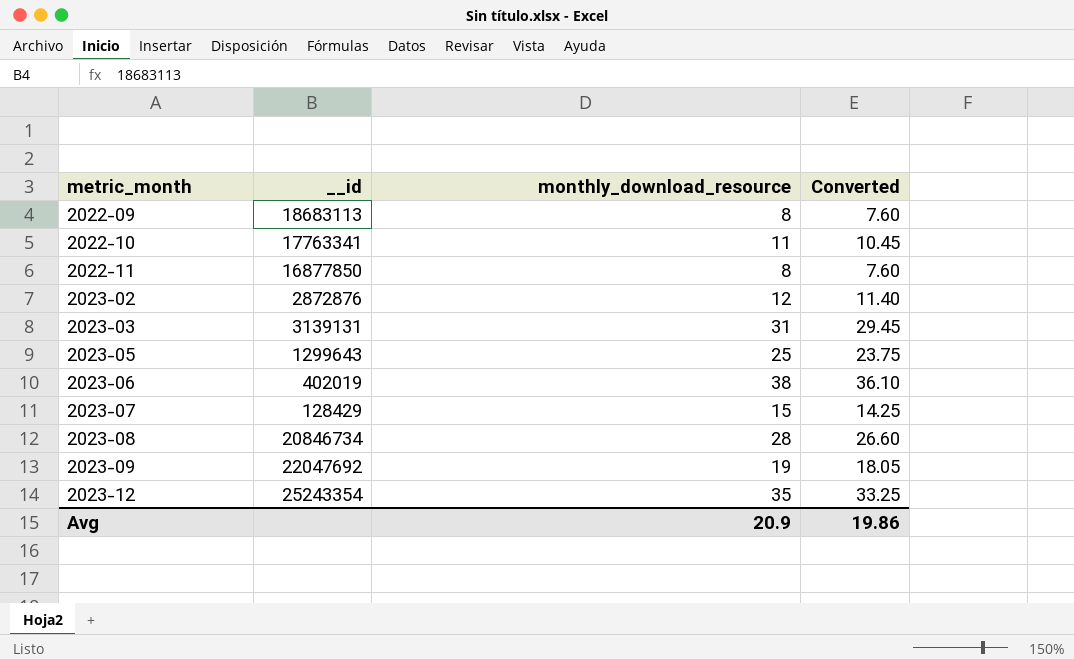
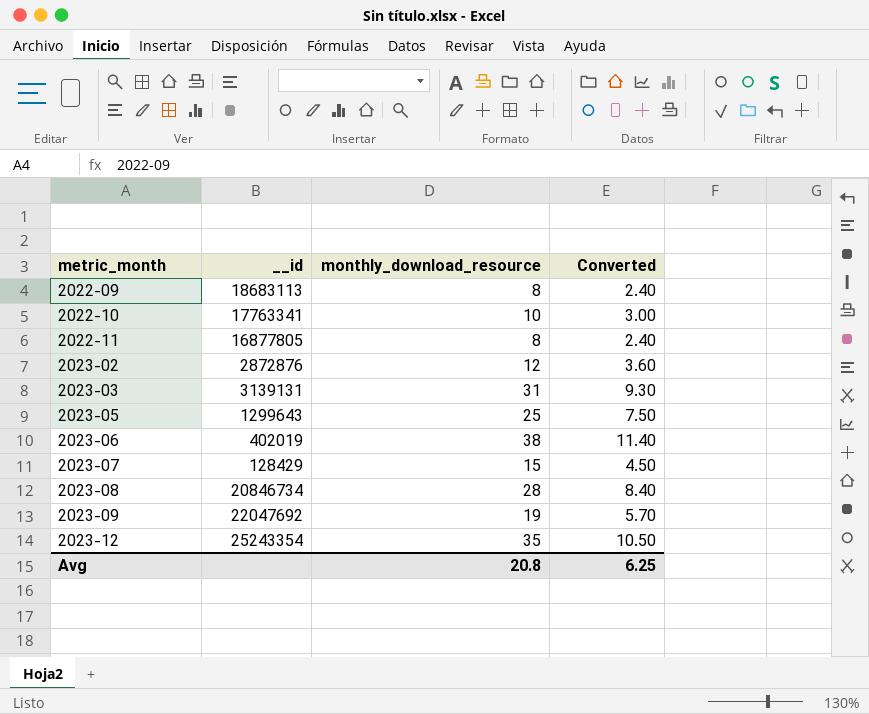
column Converted | formula: [monthly_download_resource] * 0.95 -> [monthly_download_resource] * 0.3
2022-10 | monthly_download_resource: 11 -> 10
2022-11 | __id: 16877850 -> 16877805
Avg | monthly_download_resource: 20.9 -> 20.8
Avg | Converted: 19.86 -> 6.25

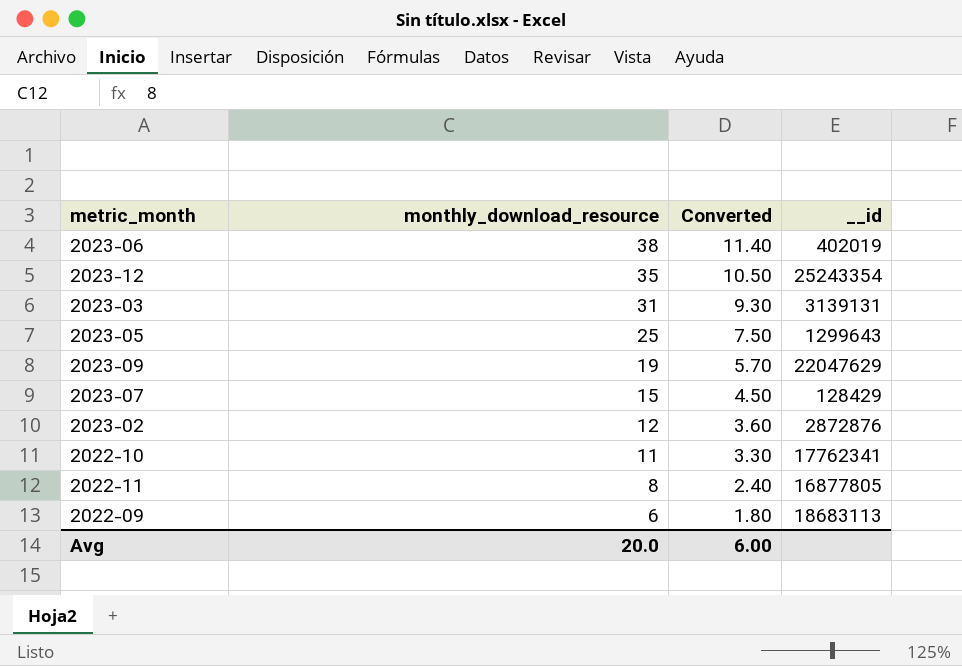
row order: metric_month ascending -> monthly_download_resource descending
column __id | position: 2 -> 4
row 2023-08: 20846734 | 28 | 8.40 -> none
2023-09 | __id: 22047692 -> 22047629
2022-10 | monthly_download_resource: 10 -> 11
2022-10 | Converted: 3.00 -> 3.30
2022-10 | __id: 17763341 -> 17762341
2022-09 | monthly_download_resource: 8 -> 6
2022-09 | Converted: 2.40 -> 1.80
Avg | monthly_download_resource: 20.8 -> 20.0
Avg | Converted: 6.25 -> 6.00

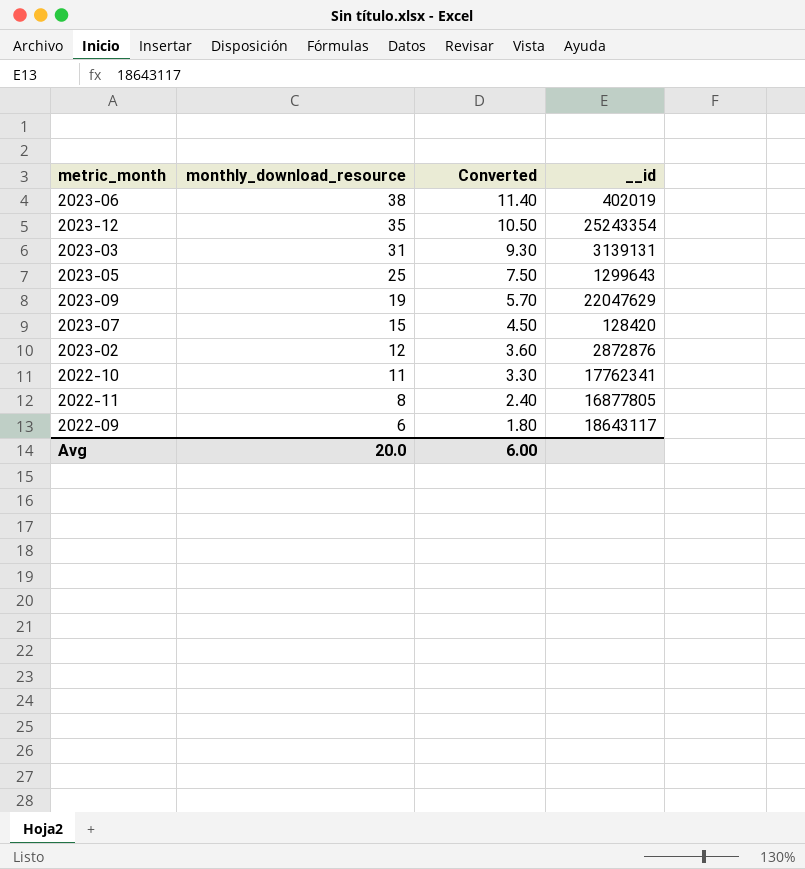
2023-07 | __id: 128429 -> 128420
2022-09 | __id: 18683113 -> 18643117

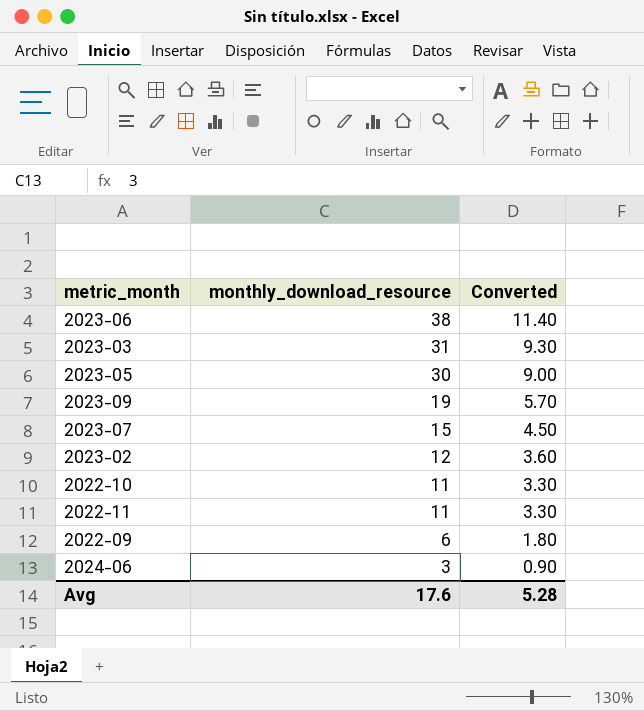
column __id | position: 4 -> none
row 2023-12: 35 | 10.50 | 25243354 -> none
2023-05 | monthly_download_resource: 25 -> 30
2023-05 | Converted: 7.50 -> 9.00
2022-11 | monthly_download_resource: 8 -> 11
2022-11 | Converted: 2.40 -> 3.30
row 2024-06: none -> 3 | 0.90
Avg | monthly_download_resource: 20.0 -> 17.6
Avg | Converted: 6.00 -> 5.28

